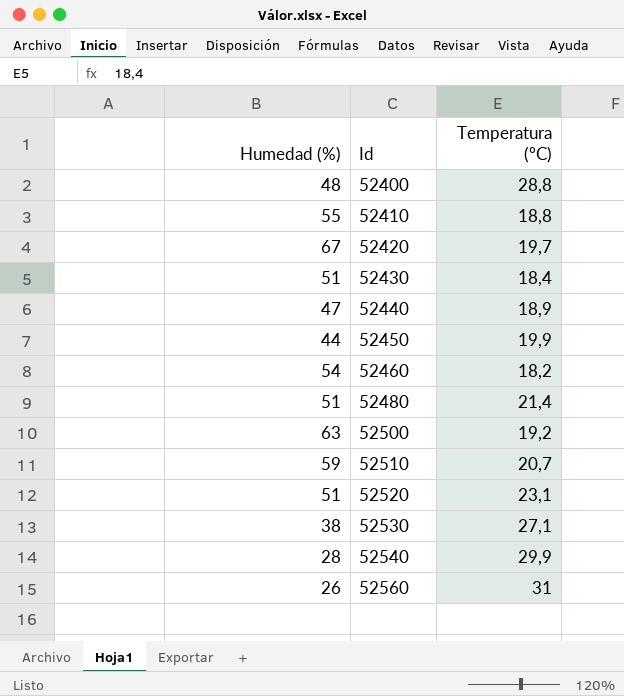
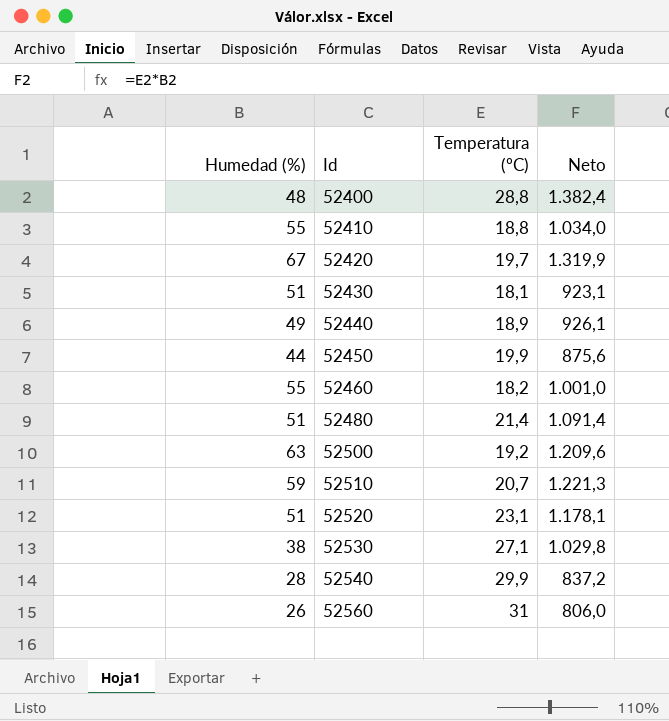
column Neto | formula: none -> [Humedad (%)] * [Temperatura (ºC)]
52430 | Temperatura (ºC): 18,4 -> 18,1
52440 | Humedad (%): 47 -> 49
52460 | Humedad (%): 54 -> 55

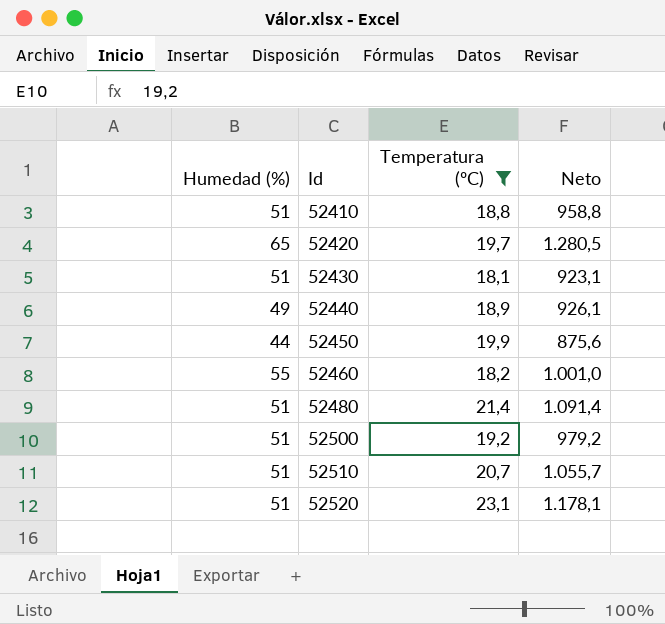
filter: none -> Temperatura (ºC) <= 23,1
52410 | Humedad (%): 55 -> 51
52410 | Neto: 1.034,0 -> 958,8
52420 | Humedad (%): 67 -> 65
52420 | Neto: 1.319,9 -> 1.280,5
52500 | Humedad (%): 63 -> 51
52500 | Neto: 1.209,6 -> 979,2
52510 | Humedad (%): 59 -> 51
52510 | Neto: 1.221,3 -> 1.055,7

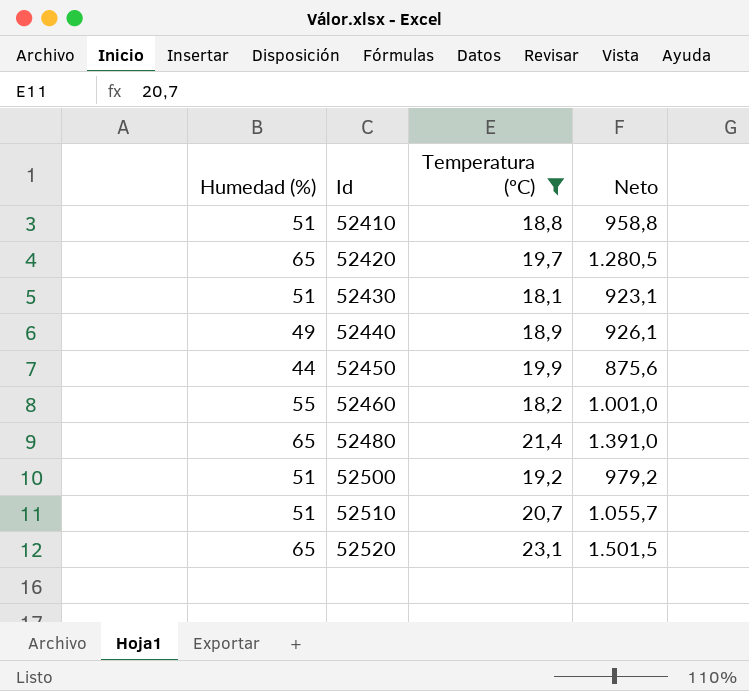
52480 | Humedad (%): 51 -> 65
52480 | Neto: 1.091,4 -> 1.391,0
52520 | Humedad (%): 51 -> 65
52520 | Neto: 1.178,1 -> 1.501,5

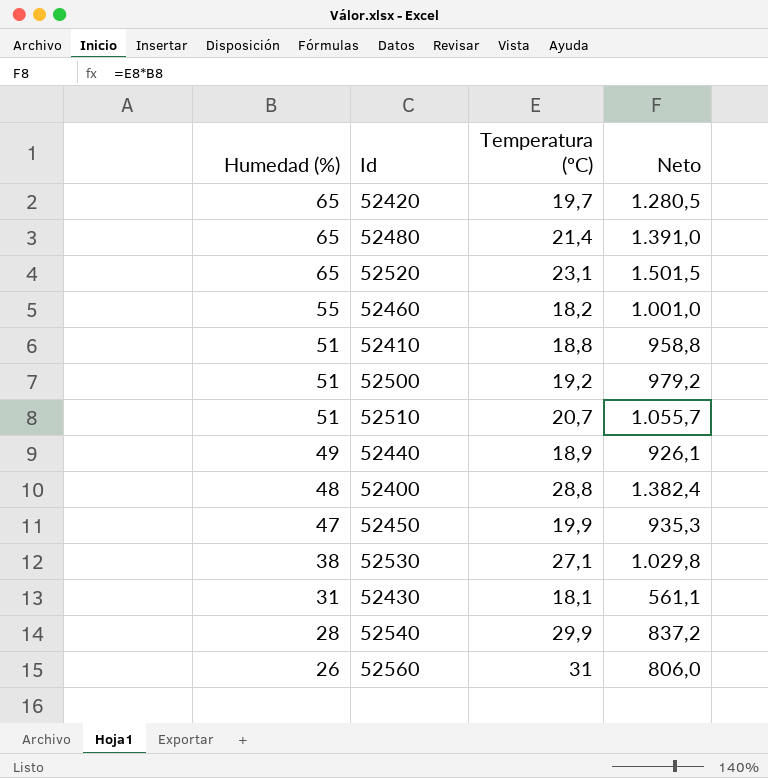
filter: Temperatura (ºC) <= 23,1 -> none
row order: Id ascending -> Humedad (%) descending
52450 | Humedad (%): 44 -> 47
52450 | Neto: 875,6 -> 935,3
52430 | Humedad (%): 51 -> 31
52430 | Neto: 923,1 -> 561,1

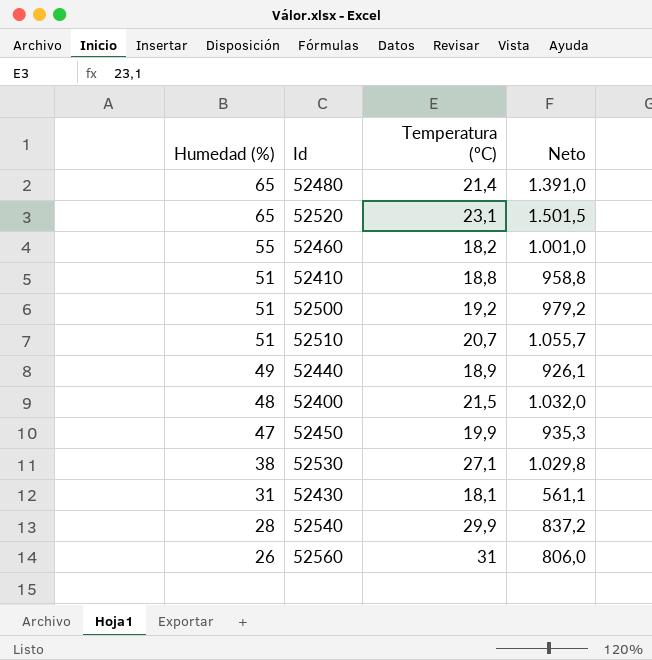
row 52420: 65 | 19,7 | 1.280,5 -> none
52400 | Temperatura (ºC): 28,8 -> 21,5
52400 | Neto: 1.382,4 -> 1.032,0

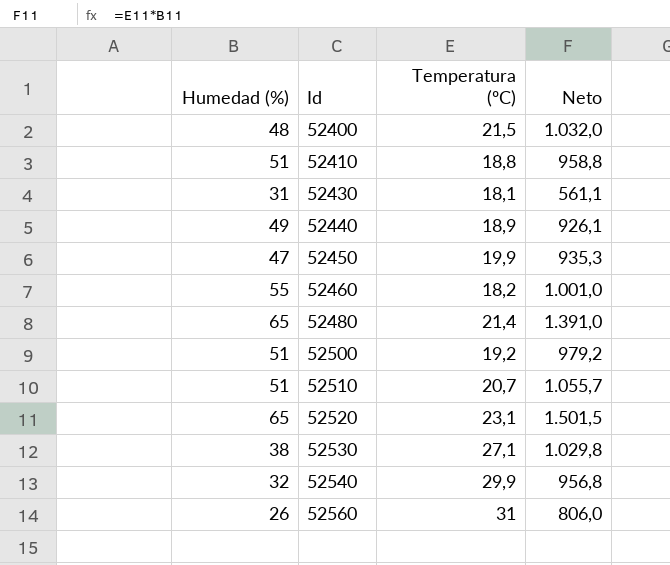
row order: Humedad (%) descending -> Id ascending
52540 | Humedad (%): 28 -> 32
52540 | Neto: 837,2 -> 956,8

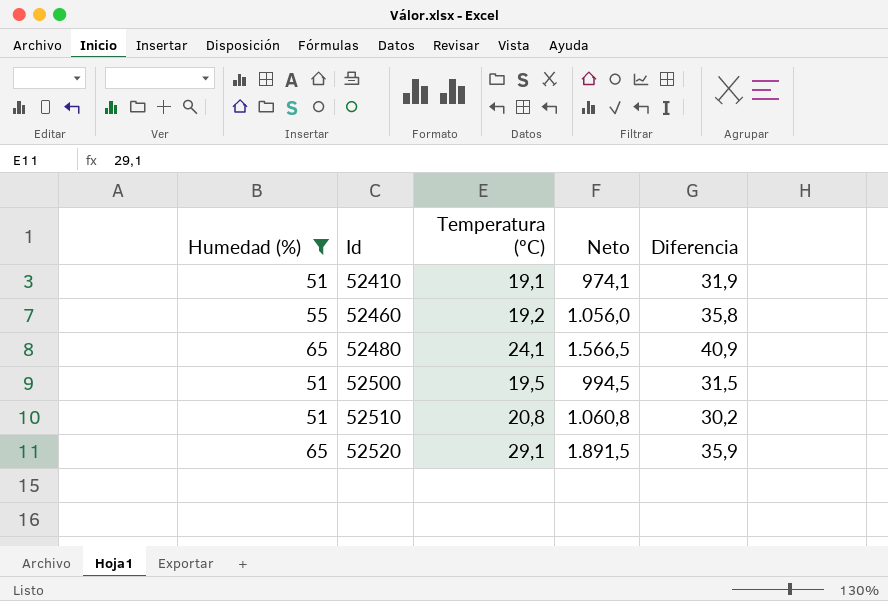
filter: none -> Humedad (%) >= 51
column Diferencia | formula: none -> [Humedad (%)] - [Temperatura (ºC)]
52410 | Temperatura (ºC): 18,8 -> 19,1
52410 | Neto: 958,8 -> 974,1
52460 | Temperatura (ºC): 18,2 -> 19,2
52460 | Neto: 1.001,0 -> 1.056,0
52480 | Temperatura (ºC): 21,4 -> 24,1
52480 | Neto: 1.391,0 -> 1.566,5
52500 | Temperatura (ºC): 19,2 -> 19,5
52500 | Neto: 979,2 -> 994,5
52510 | Temperatura (ºC): 20,7 -> 20,8
52510 | Neto: 1.055,7 -> 1.060,8
52520 | Temperatura (ºC): 23,1 -> 29,1
52520 | Neto: 1.501,5 -> 1.891,5

